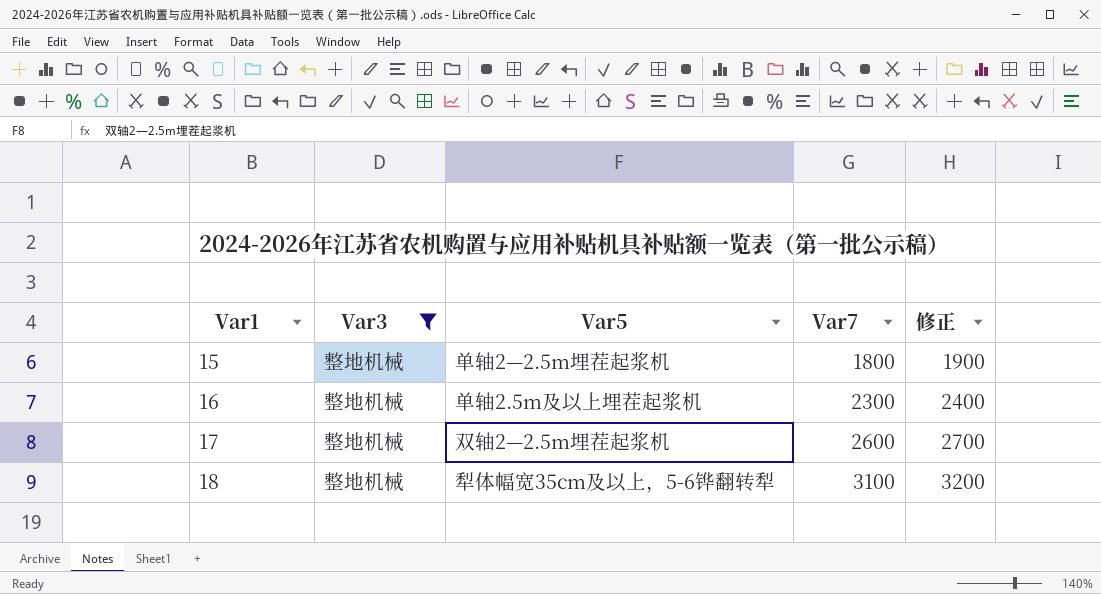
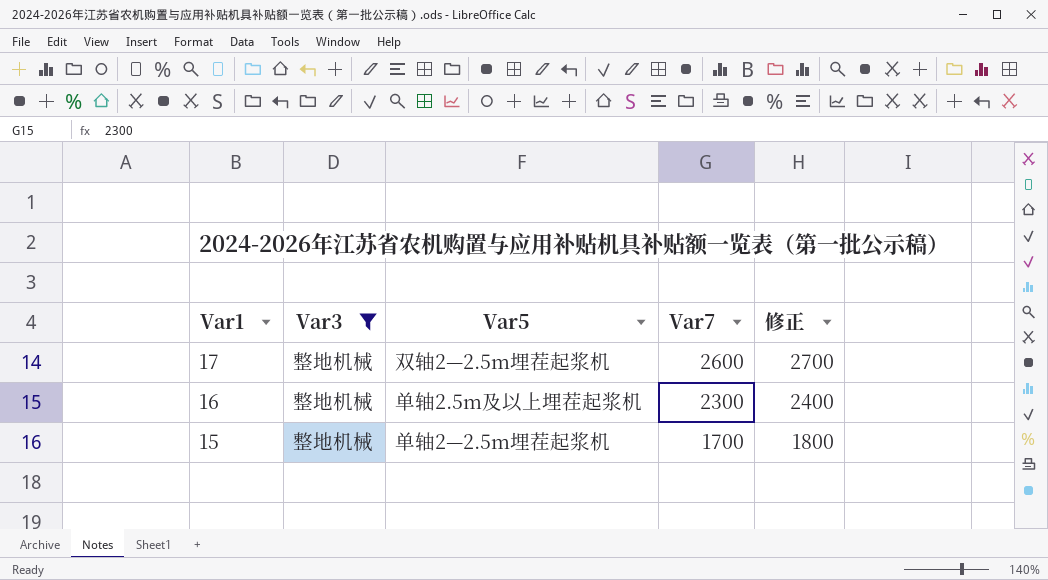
row order: Var1 ascending -> Var1 descending
row 18: 整地机械 | 犁体幅宽35cm及以上，5-6铧翻转犁 | 3100 | 3200 -> none
15 | Var7: 1800 -> 1700
15 | 修正: 1900 -> 1800

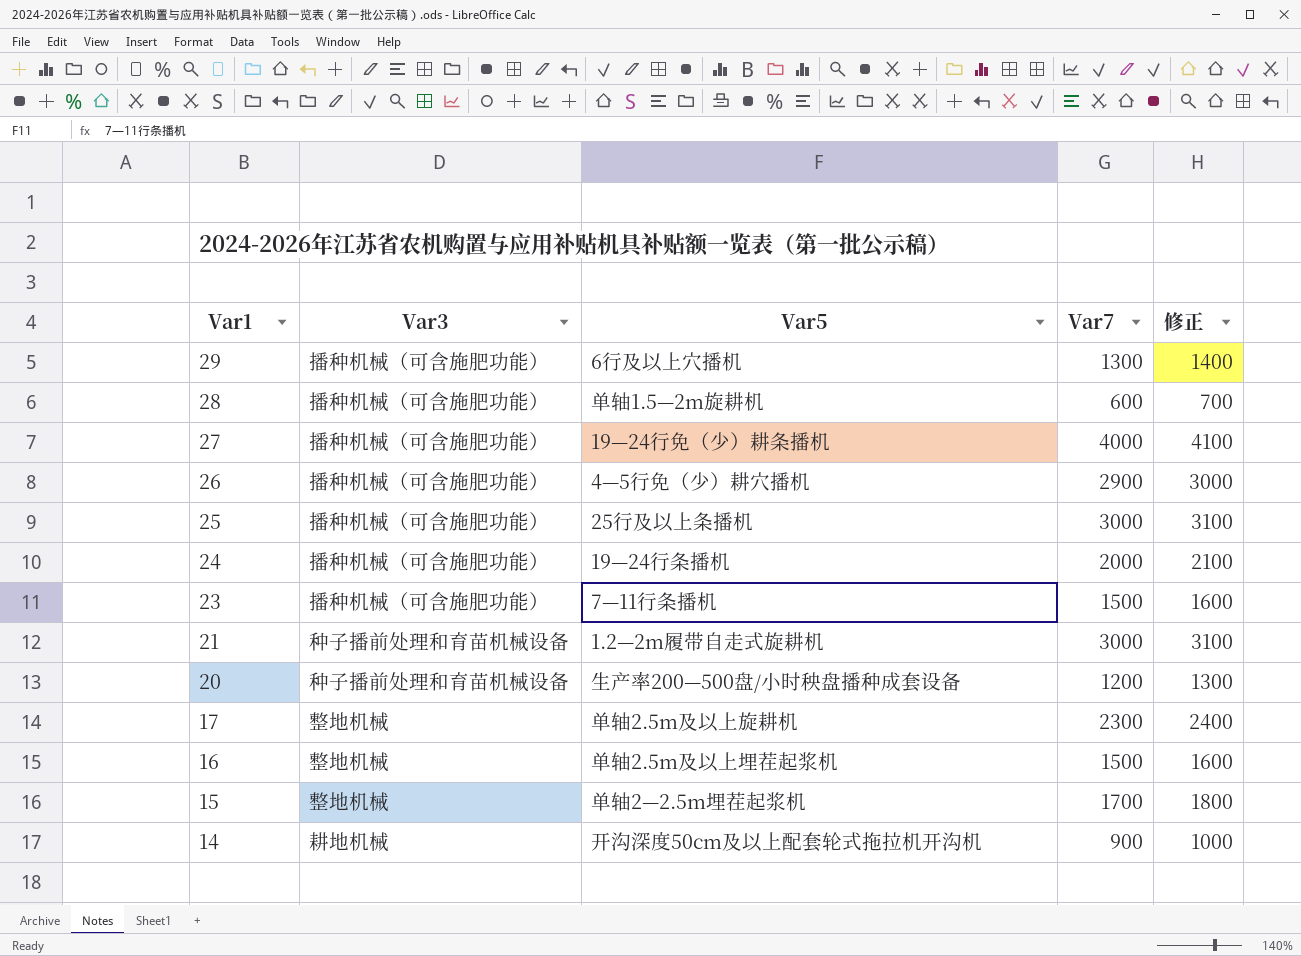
filter: Var3 = 整地机械 -> none
17 | Var5: 双轴2—2.5m埋茬起浆机 -> 单轴2.5m及以上旋耕机
17 | Var7: 2600 -> 2300
17 | 修正: 2700 -> 2400
16 | Var7: 2300 -> 1500
16 | 修正: 2400 -> 1600

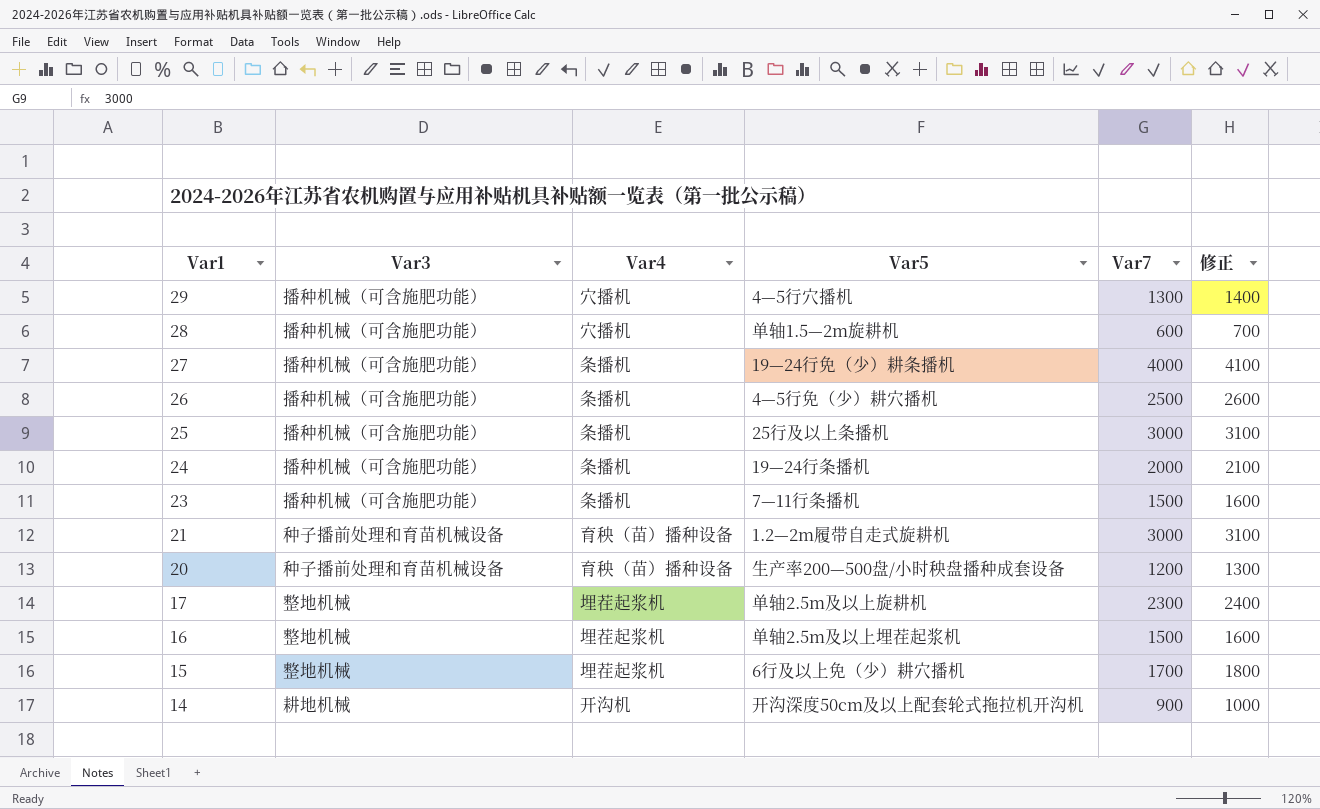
column Var4 | position: none -> 3
29 | Var5: 6行及以上穴播机 -> 4—5行穴播机
26 | Var7: 2900 -> 2500
26 | 修正: 3000 -> 2600
15 | Var5: 单轴2—2.5m埋茬起浆机 -> 6行及以上免（少）耕穴播机

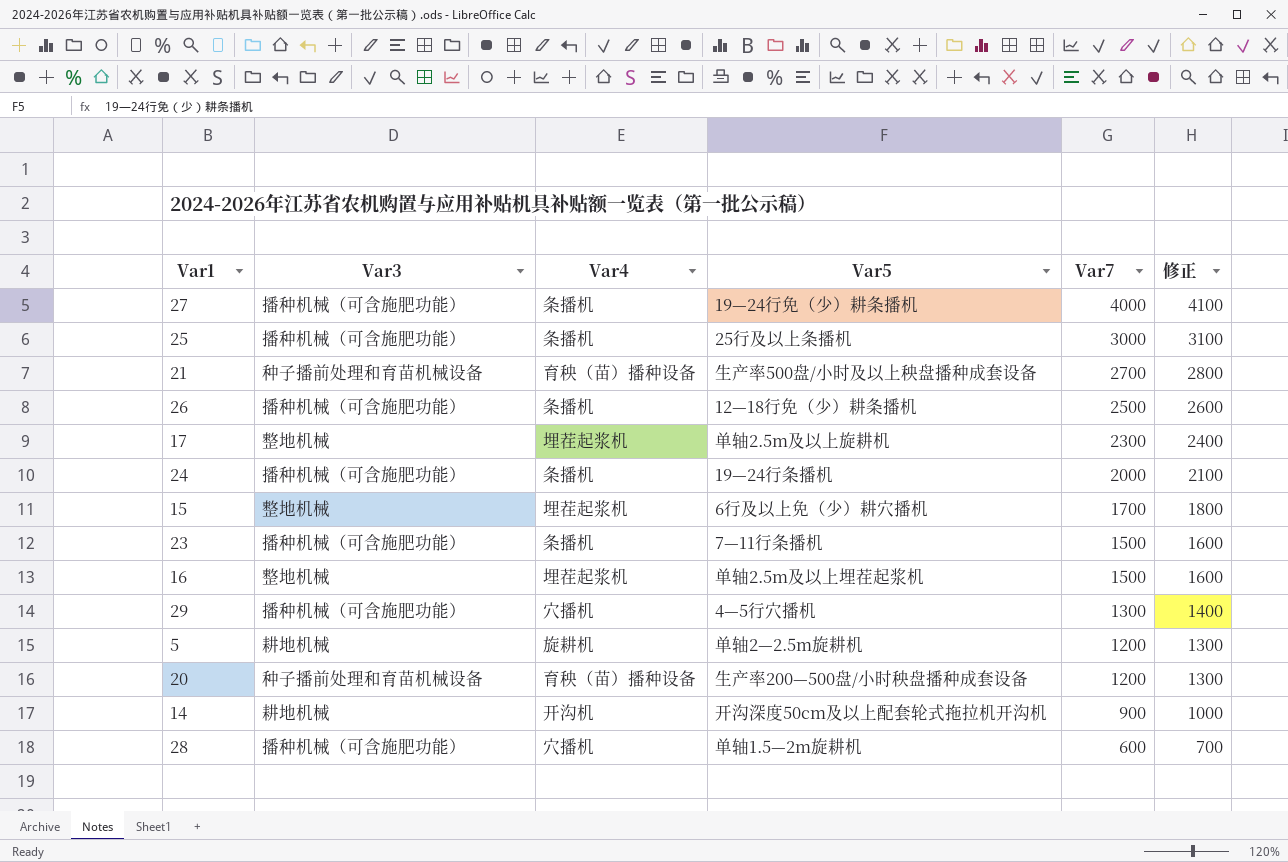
row order: Var1 descending -> Var7 descending
21 | Var5: 1.2—2m履带自走式旋耕机 -> 生产率500盘/小时及以上秧盘播种成套设备
21 | Var7: 3000 -> 2700
21 | 修正: 3100 -> 2800
26 | Var5: 4—5行免（少）耕穴播机 -> 12—18行免（少）耕条播机
row 5: none -> 耕地机械 | 旋耕机 | 单轴2—2.5m旋耕机 | 1200 | 1300

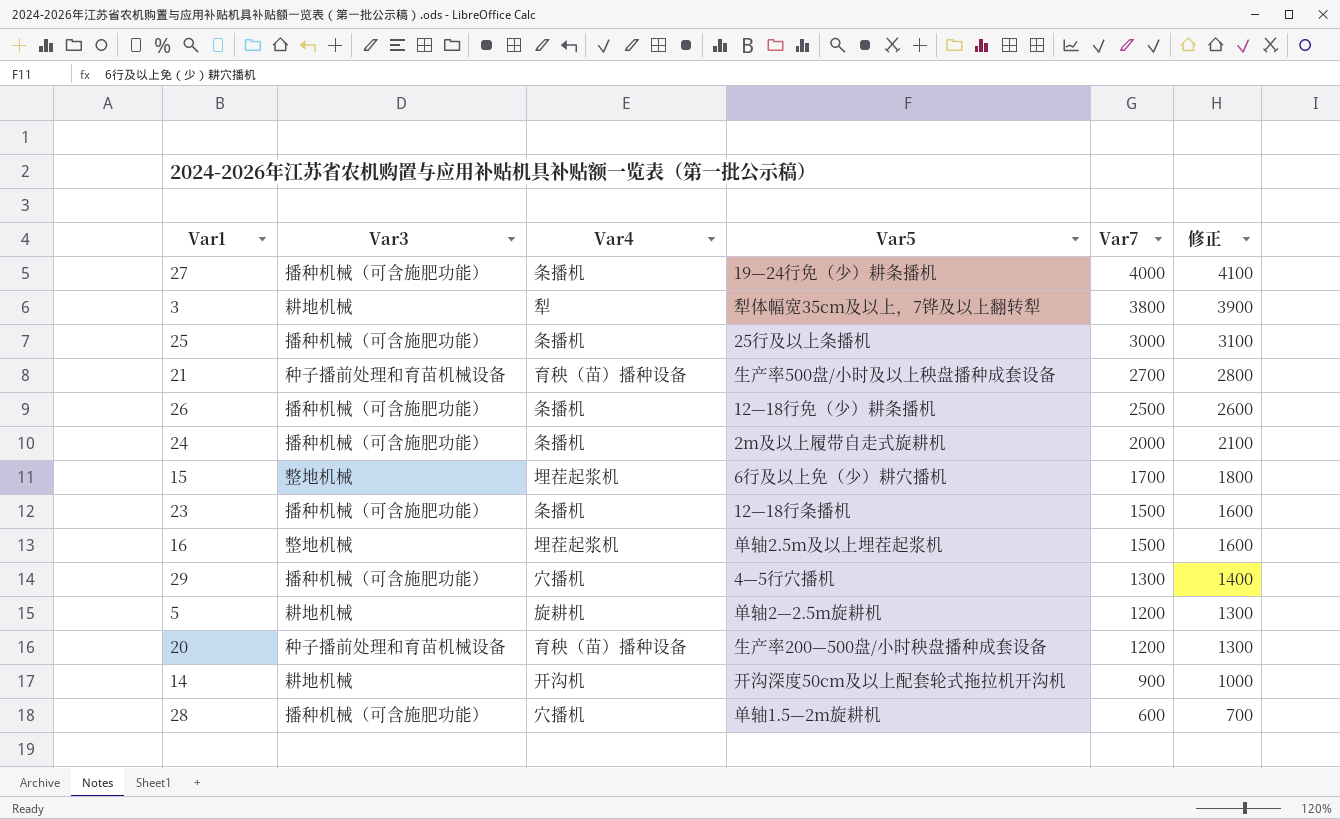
row 17: 整地机械 | 埋茬起浆机 | 单轴2.5m及以上旋耕机 | 2300 | 2400 -> none
row 3: none -> 耕地机械 | 犁 | 犁体幅宽35cm及以上，7铧及以上翻转犁 | 3800 | 3900
24 | Var5: 19—24行条播机 -> 2m及以上履带自走式旋耕机
23 | Var5: 7—11行条播机 -> 12—18行条播机

